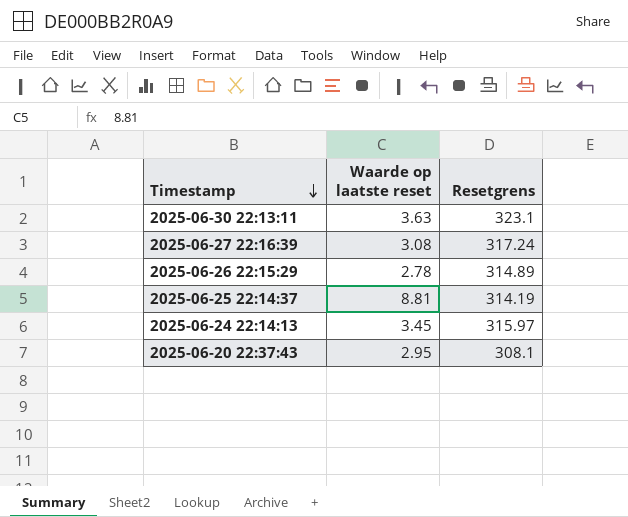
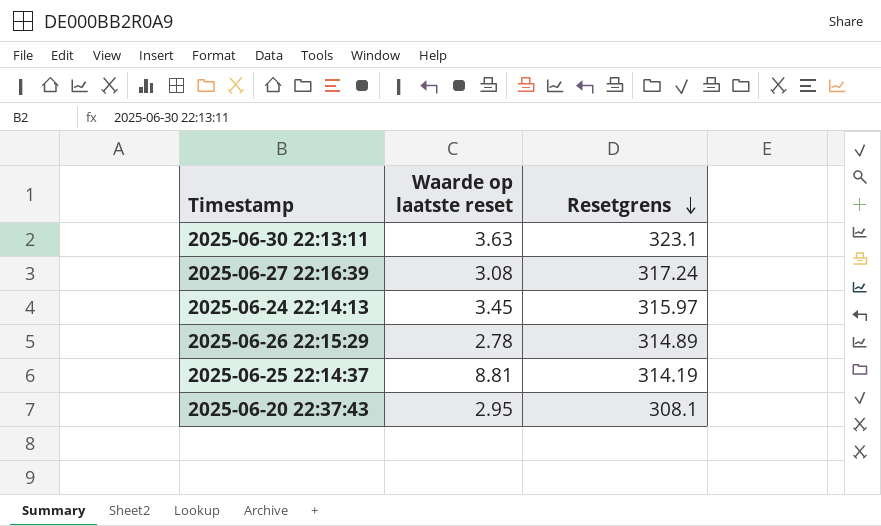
row order: Timestamp descending -> Resetgrens descending

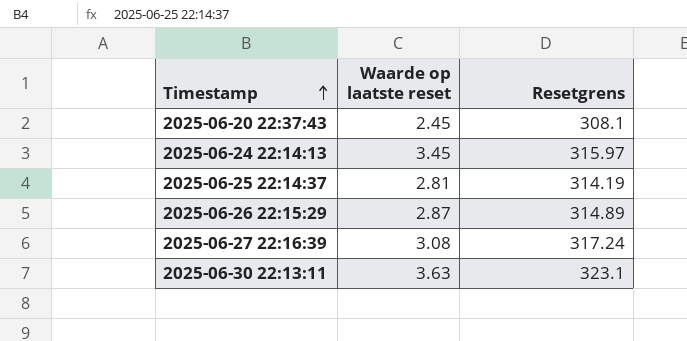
row order: Resetgrens descending -> Timestamp ascending
2025-06-20 22:37:43 | Waarde op laatste reset: 2.95 -> 2.45
2025-06-25 22:14:37 | Waarde op laatste reset: 8.81 -> 2.81
2025-06-26 22:15:29 | Waarde op laatste reset: 2.78 -> 2.87

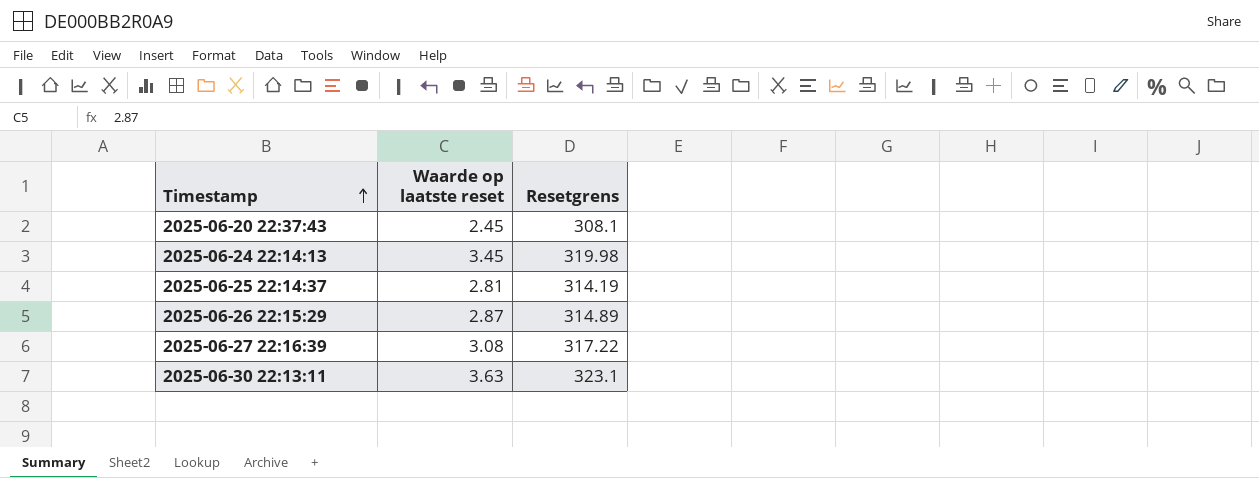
2025-06-24 22:14:13 | Resetgrens: 315.97 -> 319.98
2025-06-27 22:16:39 | Resetgrens: 317.24 -> 317.22

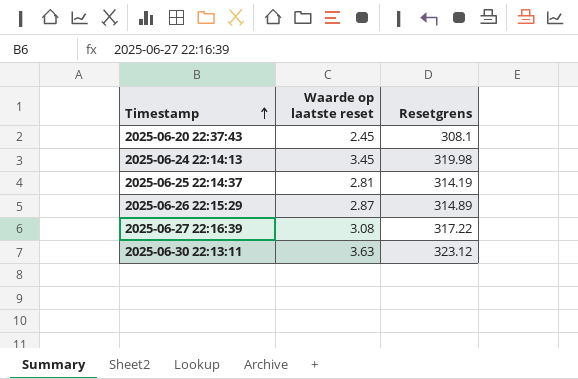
2025-06-30 22:13:11 | Resetgrens: 323.1 -> 323.12

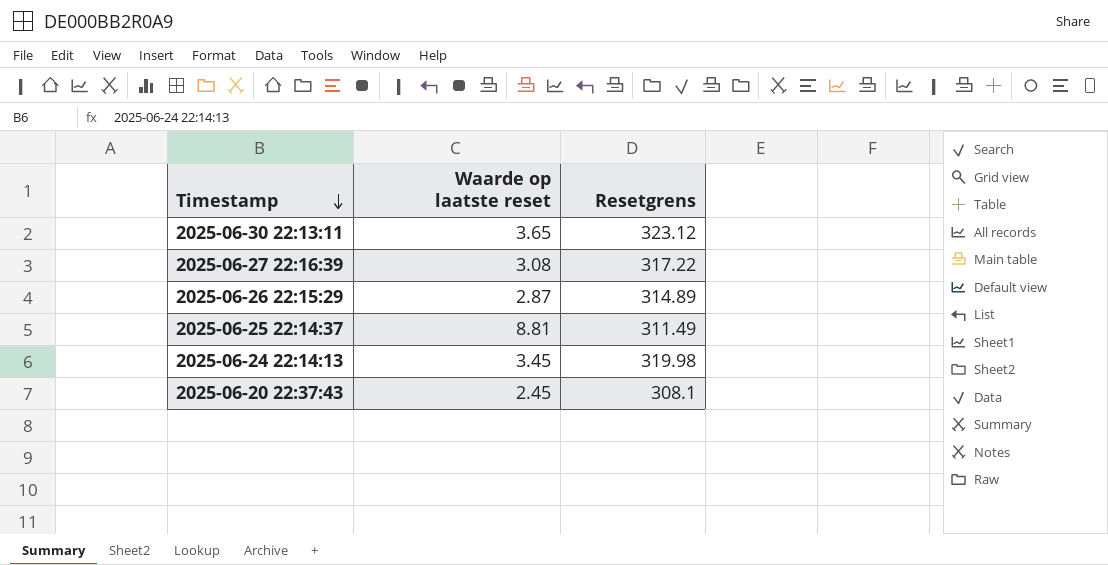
row order: Timestamp ascending -> Timestamp descending
2025-06-30 22:13:11 | Waarde op laatste reset: 3.63 -> 3.65
2025-06-25 22:14:37 | Waarde op laatste reset: 2.81 -> 8.81
2025-06-25 22:14:37 | Resetgrens: 314.19 -> 311.49

